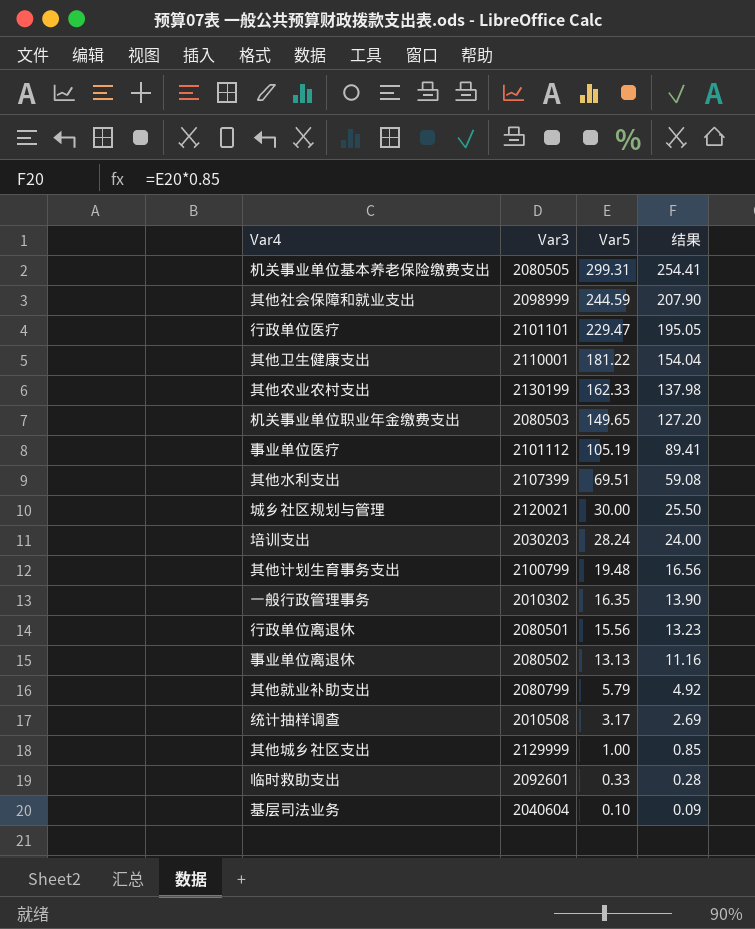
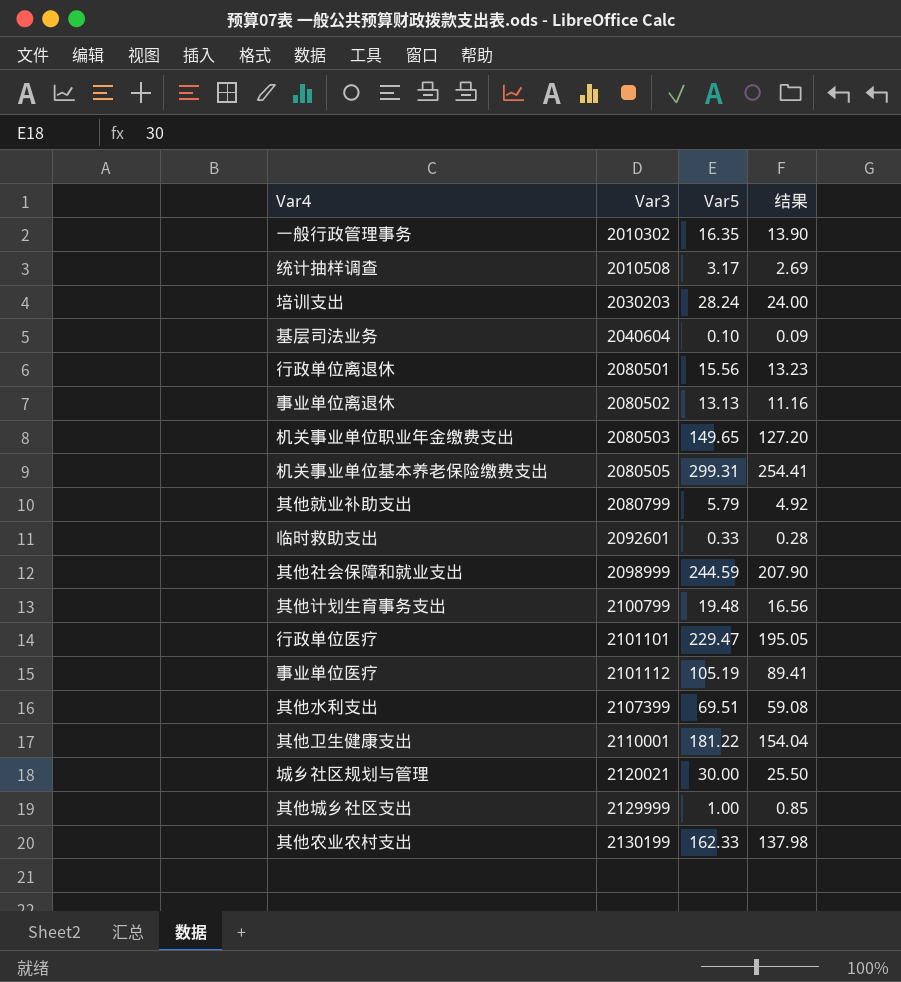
row order: Var5 descending -> Var3 ascending

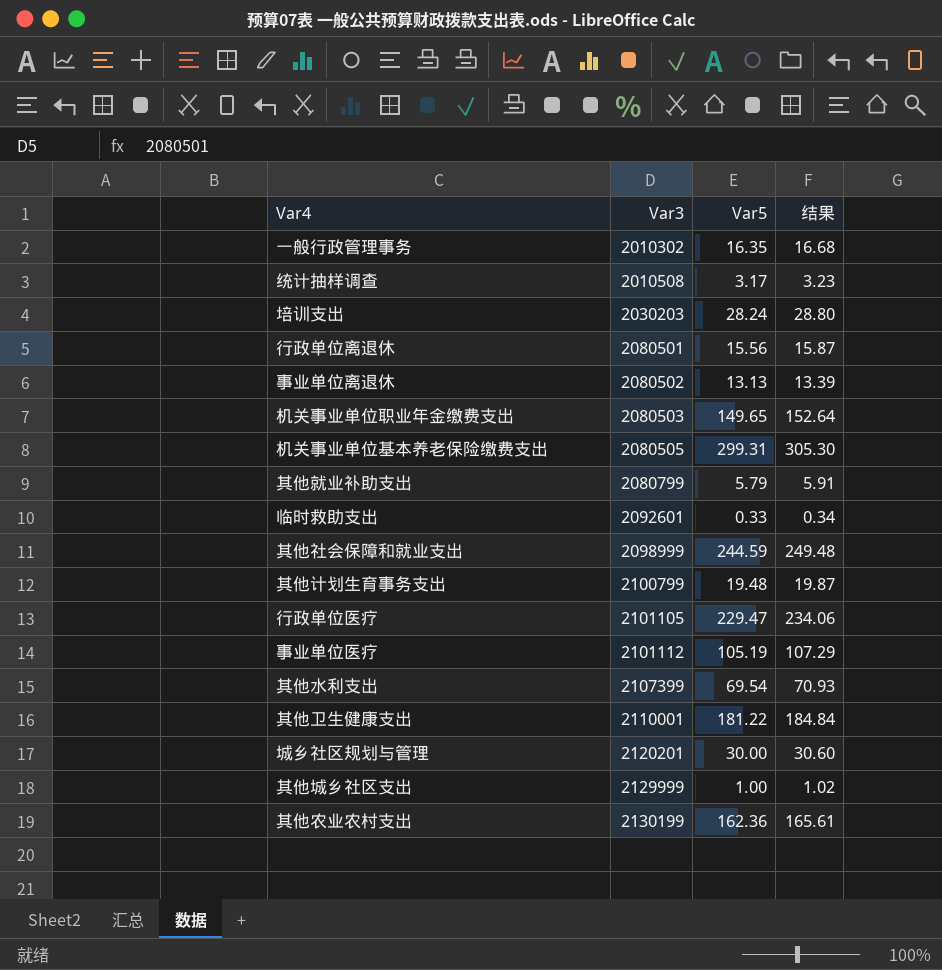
column 结果 | formula: [Var5] * 0.85 -> [Var5] * 1.02
row 基层司法业务: 2040604 | 0.10 | 0.09 -> none
行政单位医疗 | Var3: 2101101 -> 2101105
其他水利支出 | Var5: 69.51 -> 69.54
城乡社区规划与管理 | Var3: 2120021 -> 2120201
其他农业农村支出 | Var5: 162.33 -> 162.36

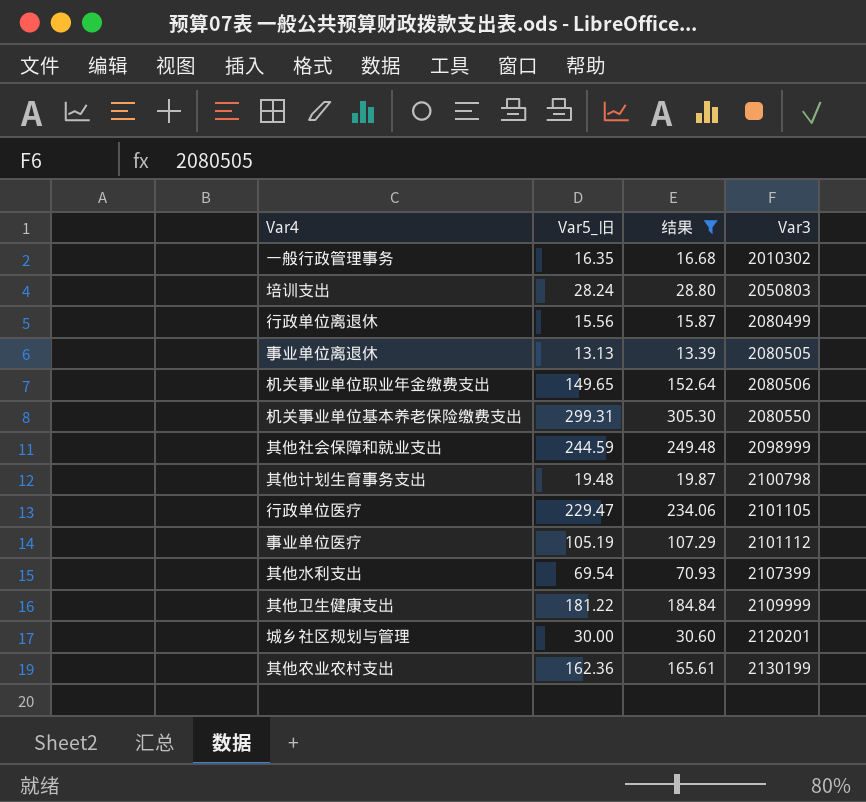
filter: none -> 结果 >= 13.39
column name: Var5 -> Var5_旧
column Var3 | position: 2 -> 4
培训支出 | Var3: 2030203 -> 2050803
行政单位离退休 | Var3: 2080501 -> 2080499
事业单位离退休 | Var3: 2080502 -> 2080505
机关事业单位职业年金缴费支出 | Var3: 2080503 -> 2080506
机关事业单位基本养老保险缴费支出 | Var3: 2080505 -> 2080550
其他计划生育事务支出 | Var3: 2100799 -> 2100798
其他卫生健康支出 | Var3: 2110001 -> 2109999

